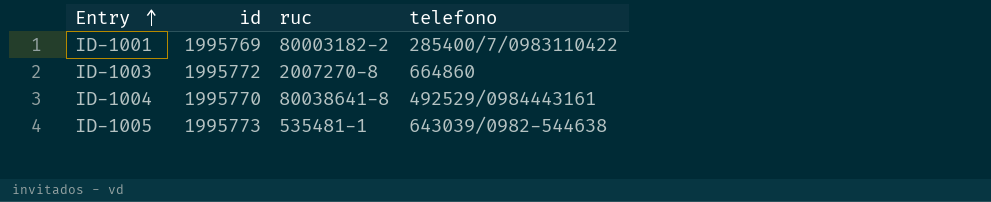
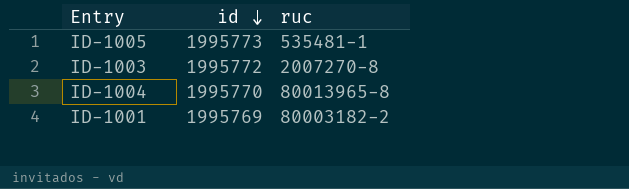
row order: Entry ascending -> id descending
column telefono | position: 4 -> none
ID-1004 | ruc: 80038641-8 -> 80013965-8

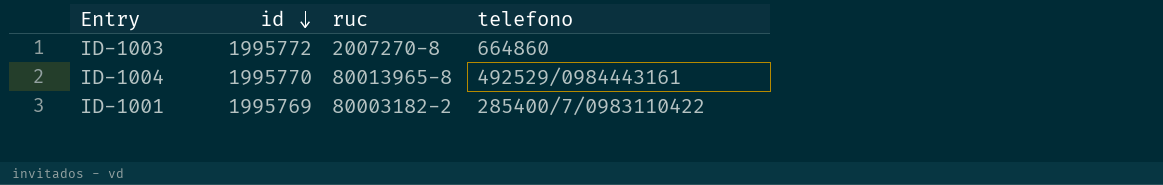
column telefono | position: none -> 4
row ID-1005: 1995773 | 535481-1 -> none

